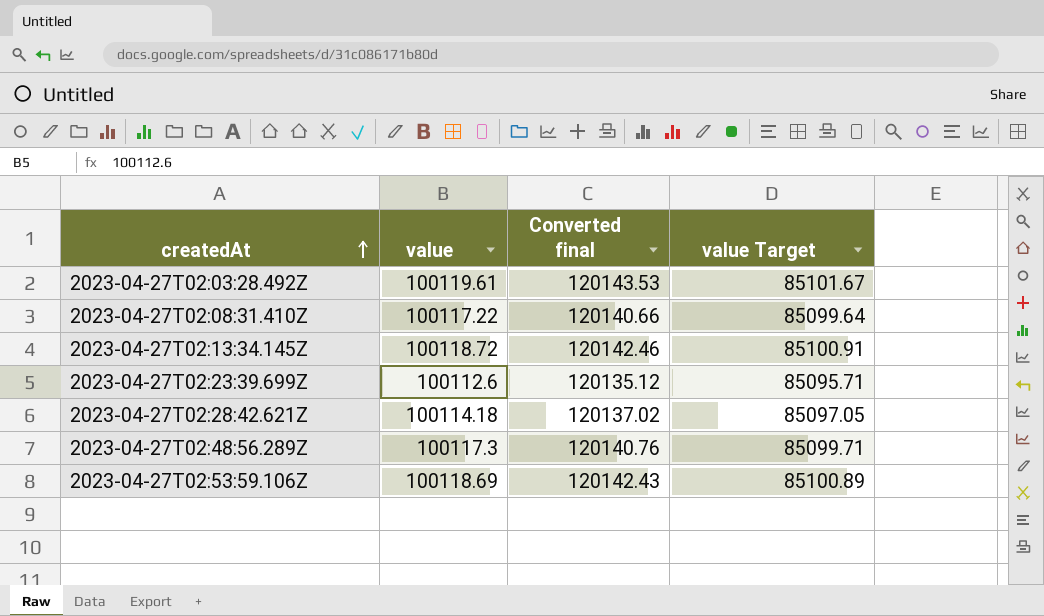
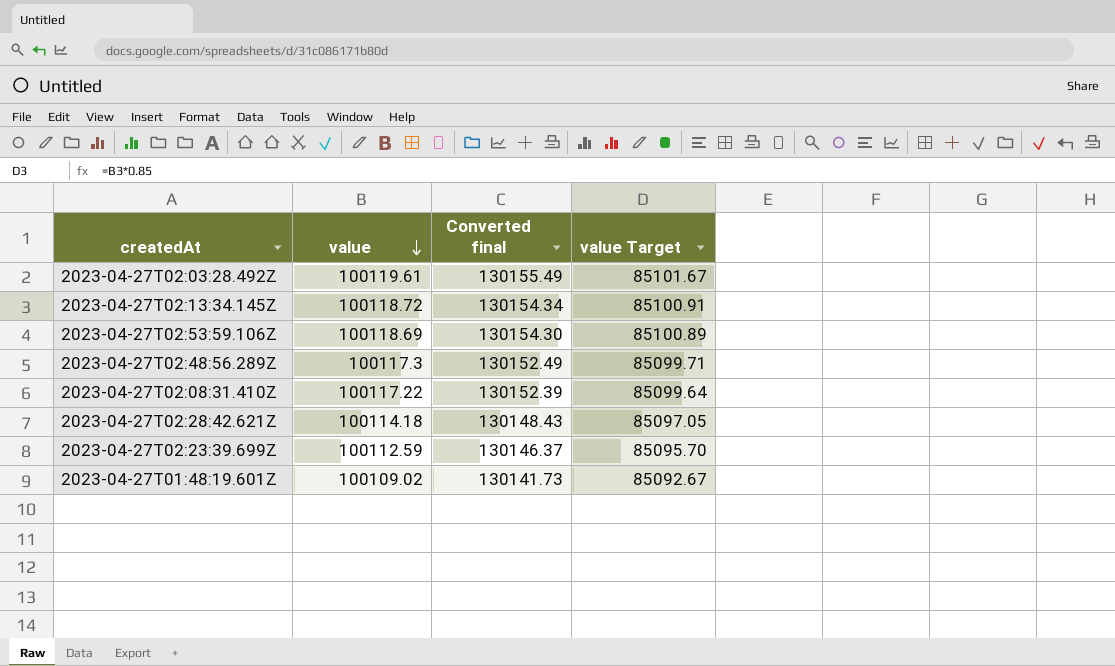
row order: createdAt ascending -> value descending
column Converted final | formula: [value] * 1.2 -> [value] * 1.3
2023-04-27T02:23:39.699Z | value: 100112.6 -> 100112.59
2023-04-27T02:23:39.699Z | value Target: 85095.71 -> 85095.70
row 2023-04-27T01:48:19.601Z: none -> 100109.02 | 130141.73 | 85092.67

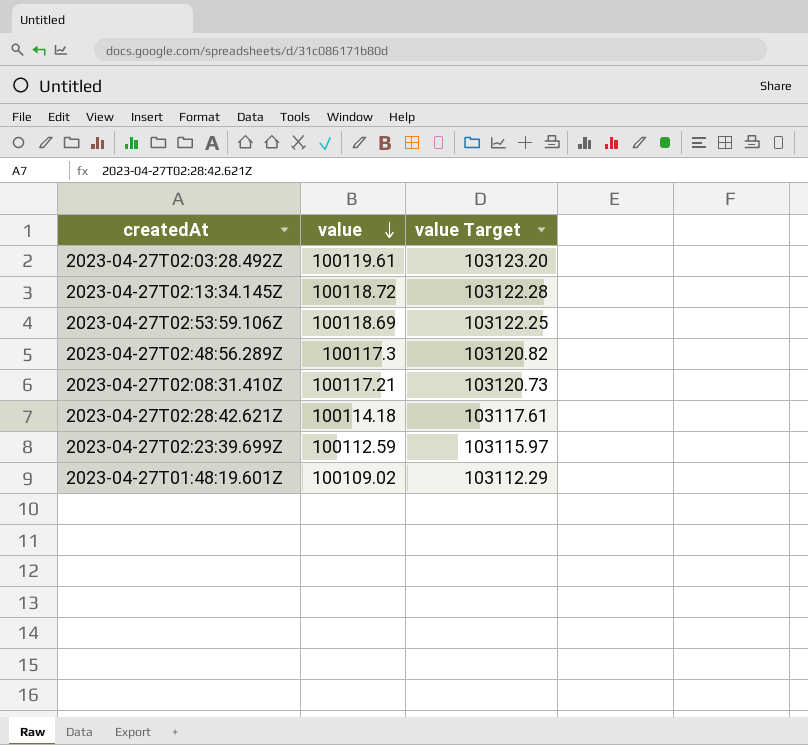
column Converted final | formula: [value] * 1.3 -> none
column value Target | formula: [value] * 0.85 -> [value] * 1.03
2023-04-27T02:08:31.410Z | value: 100117.22 -> 100117.21

